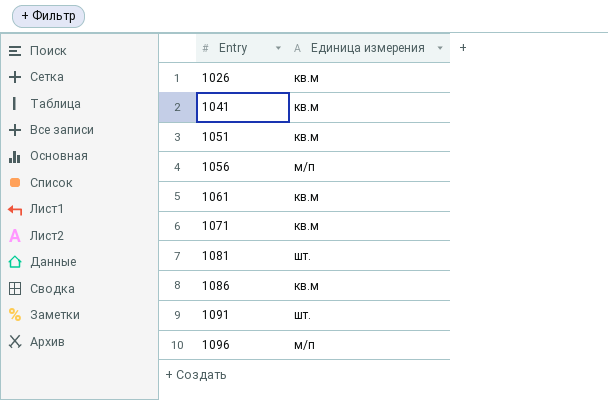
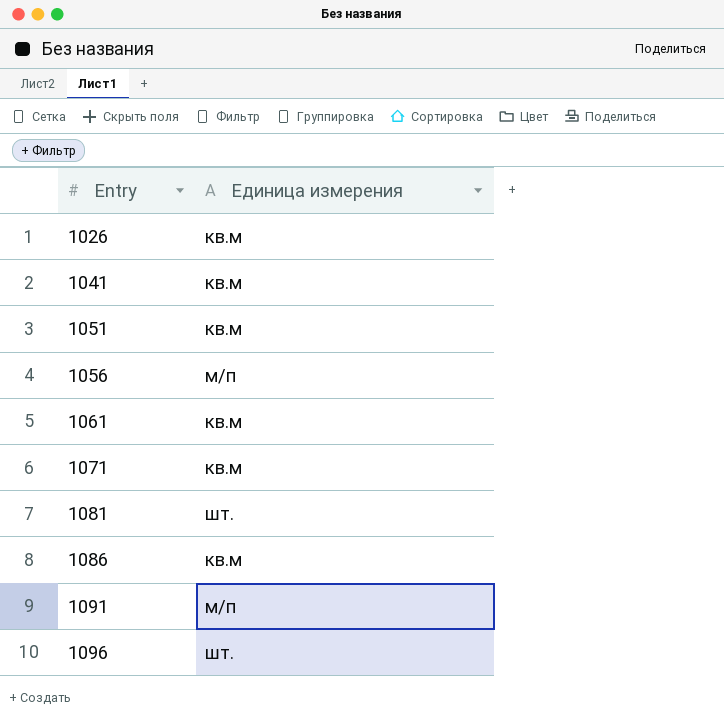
1091 | Единица измерения: шт. -> м/п
1096 | Единица измерения: м/п -> шт.

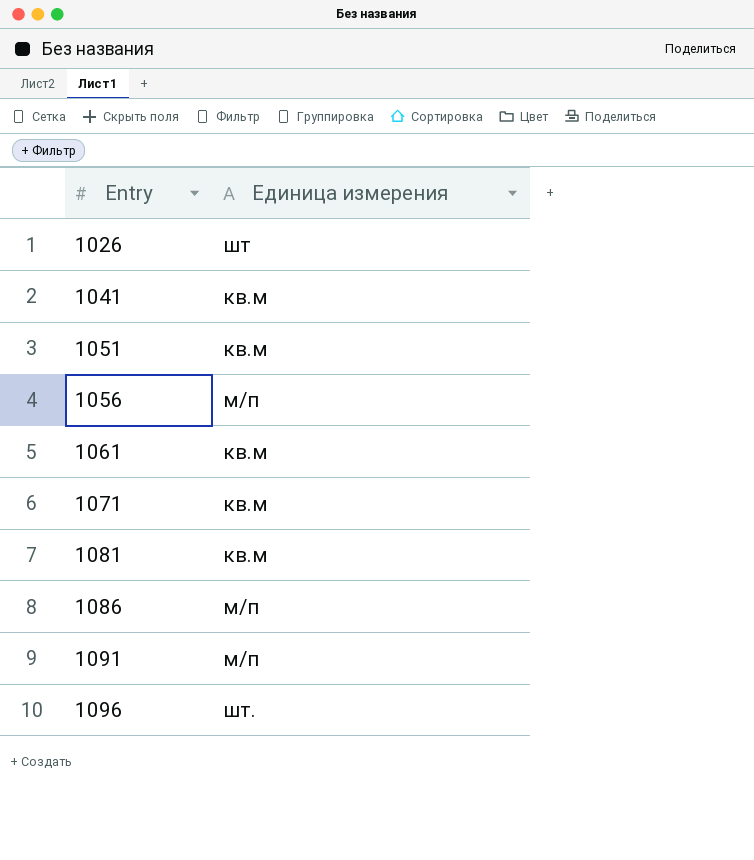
1026 | Единица измерения: кв.м -> шт
1081 | Единица измерения: шт. -> кв.м
1086 | Единица измерения: кв.м -> м/п

